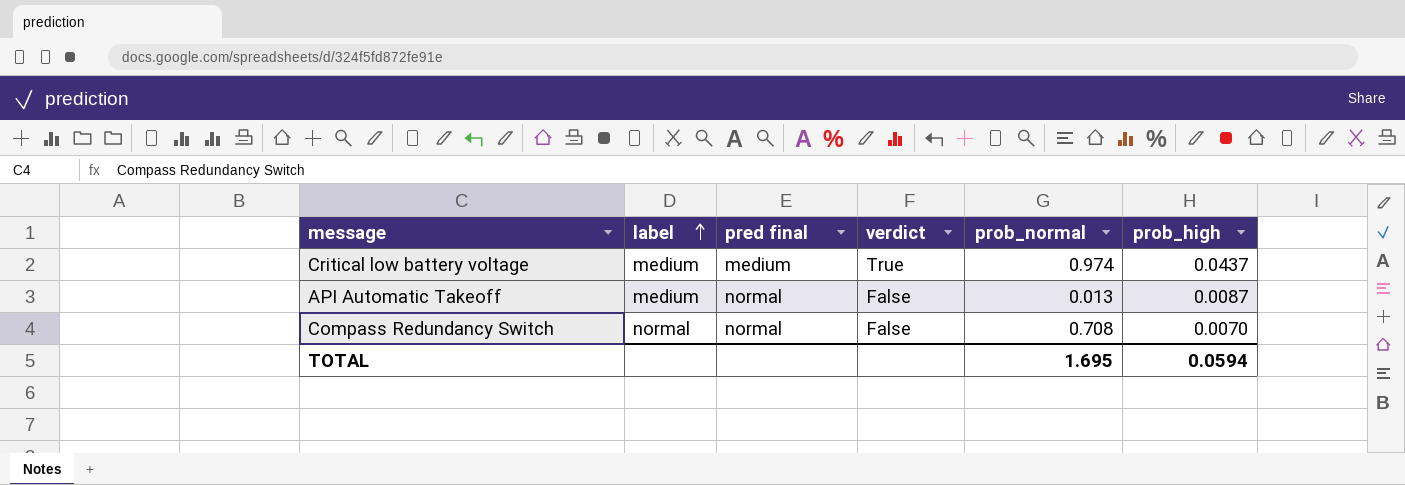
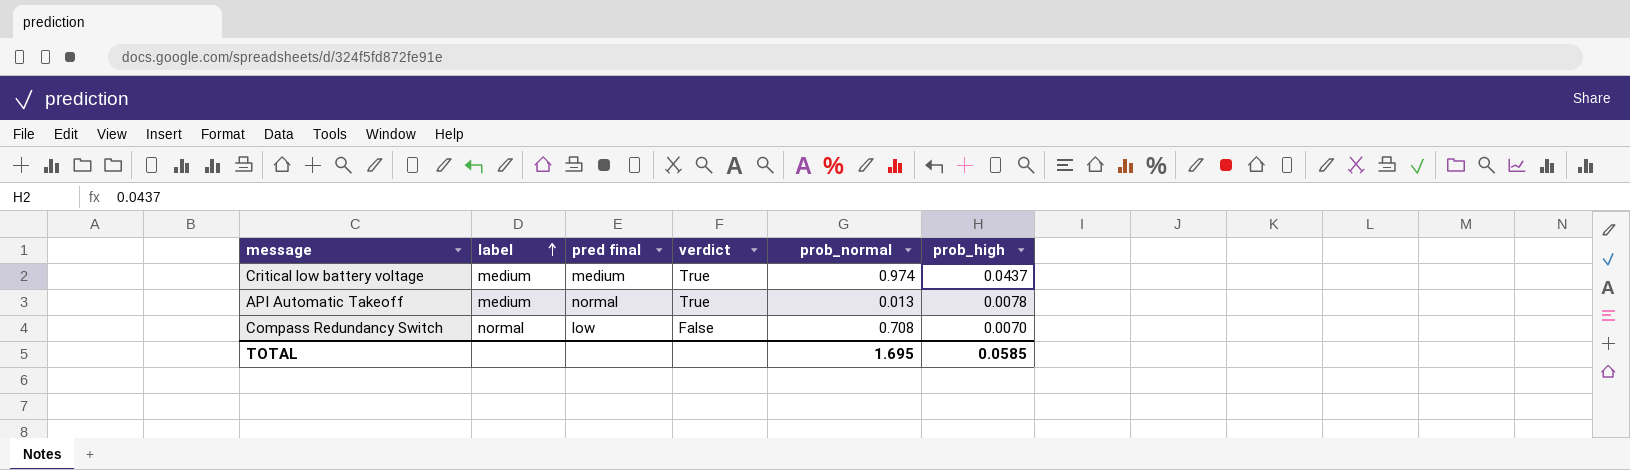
API Automatic Takeoff | verdict: False -> True
API Automatic Takeoff | prob_high: 0.0087 -> 0.0078
Compass Redundancy Switch | pred final: normal -> low
TOTAL | prob_high: 0.0594 -> 0.0585

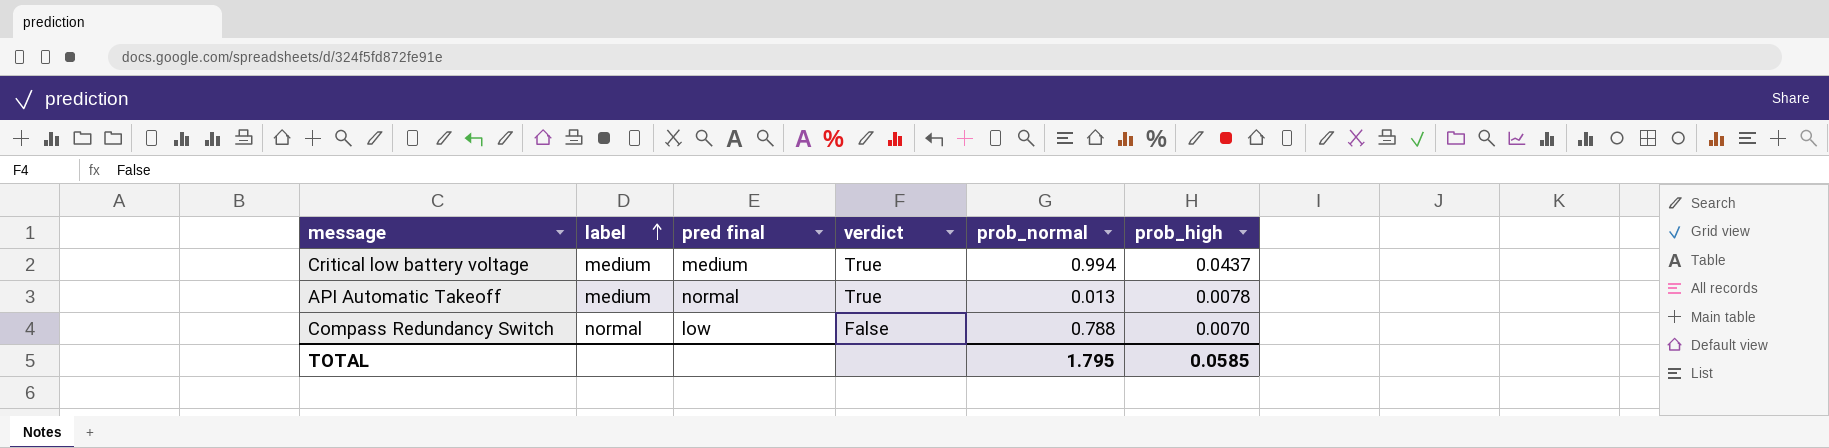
Critical low battery voltage | prob_normal: 0.974 -> 0.994
Compass Redundancy Switch | prob_normal: 0.708 -> 0.788
TOTAL | prob_normal: 1.695 -> 1.795

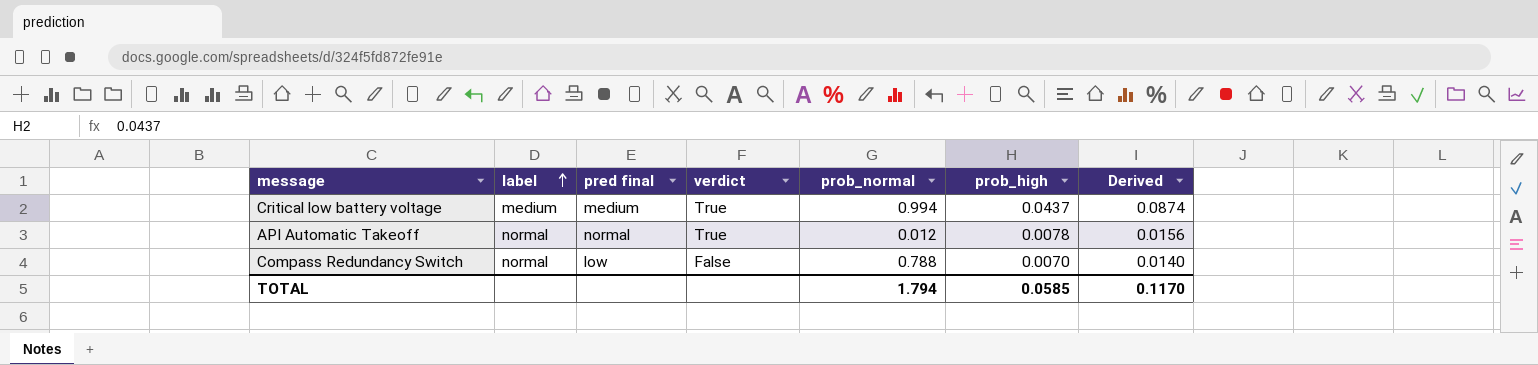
column Derived | formula: none -> [prob_high] * 2
API Automatic Takeoff | label: medium -> normal
API Automatic Takeoff | prob_normal: 0.013 -> 0.012
TOTAL | prob_normal: 1.795 -> 1.794

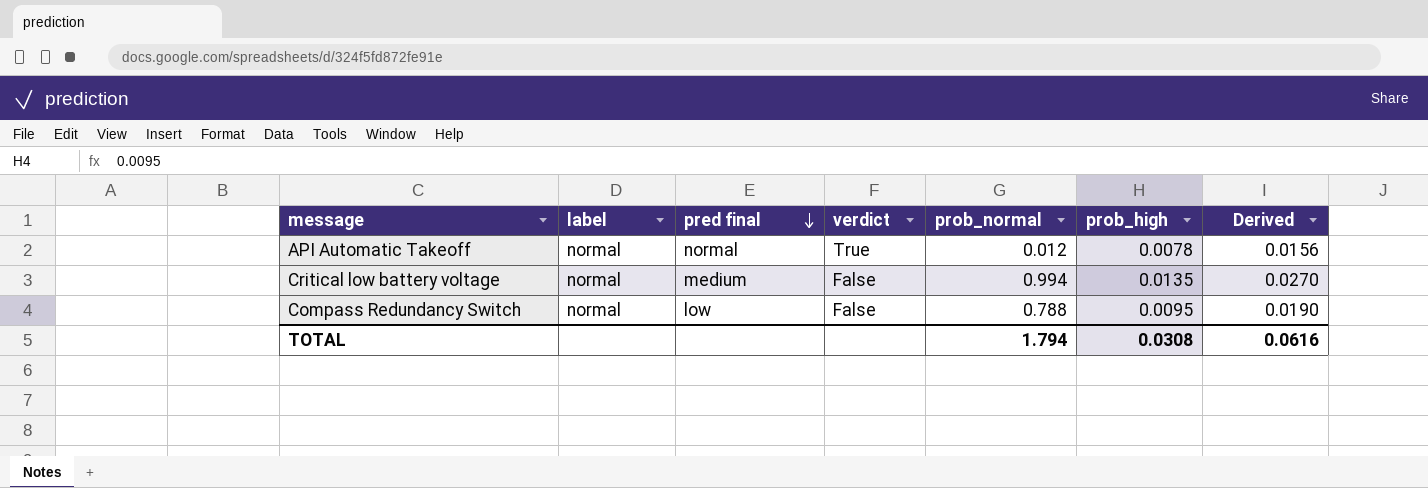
row order: label ascending -> pred final descending
Critical low battery voltage | label: medium -> normal
Critical low battery voltage | verdict: True -> False
Critical low battery voltage | prob_high: 0.0437 -> 0.0135
Critical low battery voltage | Derived: 0.0874 -> 0.0270
Compass Redundancy Switch | prob_high: 0.0070 -> 0.0095
Compass Redundancy Switch | Derived: 0.0140 -> 0.0190
TOTAL | prob_high: 0.0585 -> 0.0308
TOTAL | Derived: 0.1170 -> 0.0616

